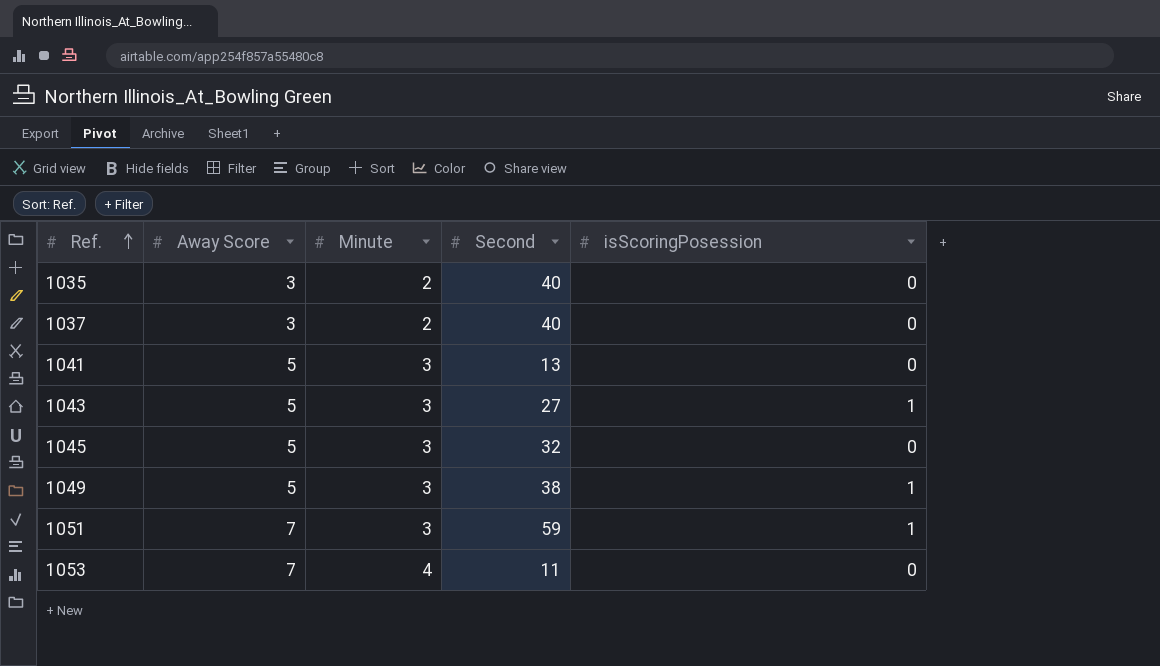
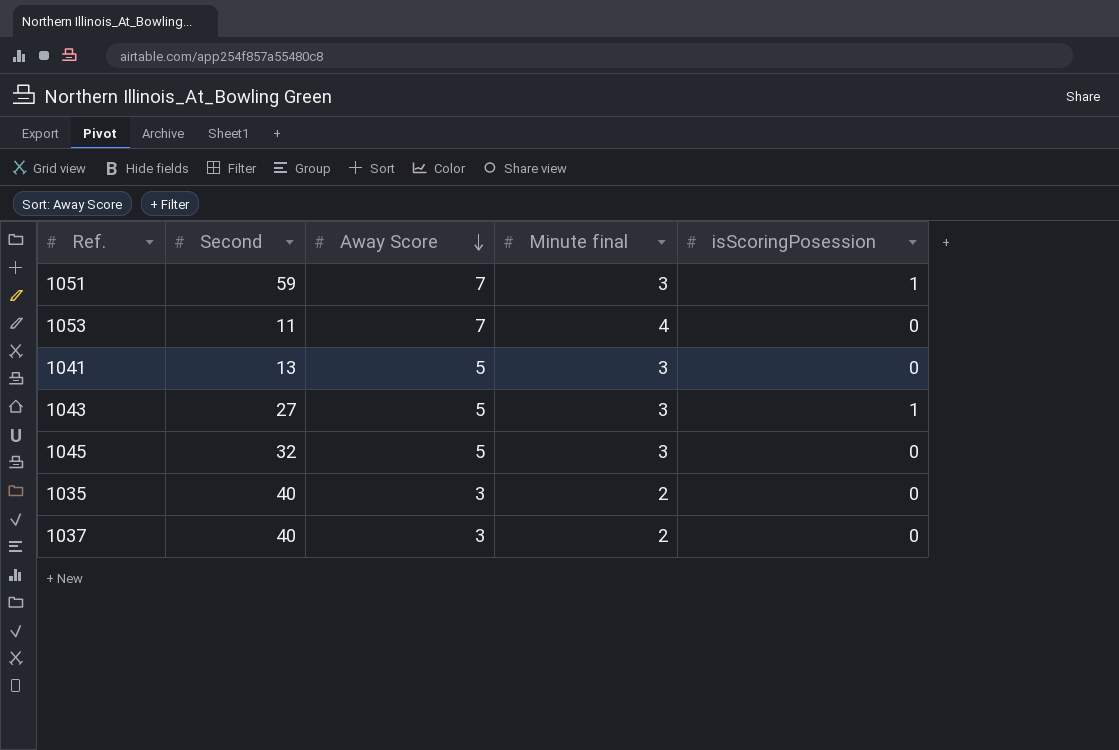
row order: Ref. ascending -> Away Score descending
column Second | position: 4 -> 2
column name: Minute -> Minute final
row 1049: 5 | 3 | 38 | 1 -> none

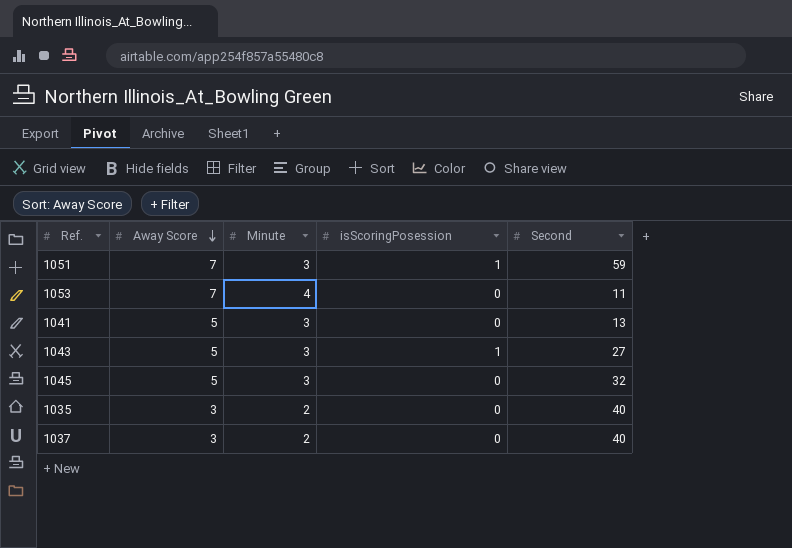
column name: Minute final -> Minute
column Second | position: 2 -> 5

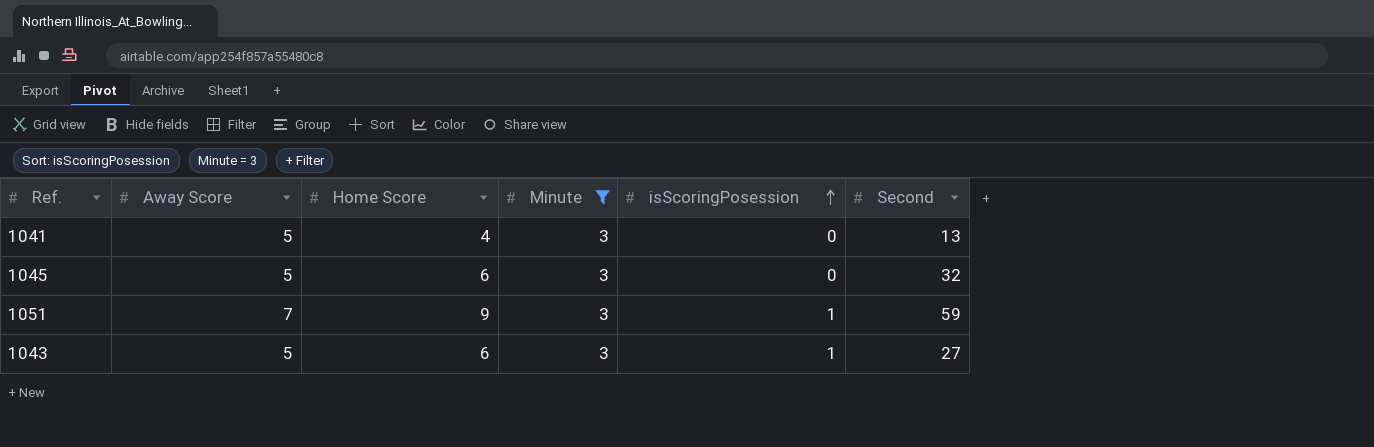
filter: none -> Minute = 3
row order: Away Score descending -> isScoringPosession ascending
column Home Score | position: none -> 3

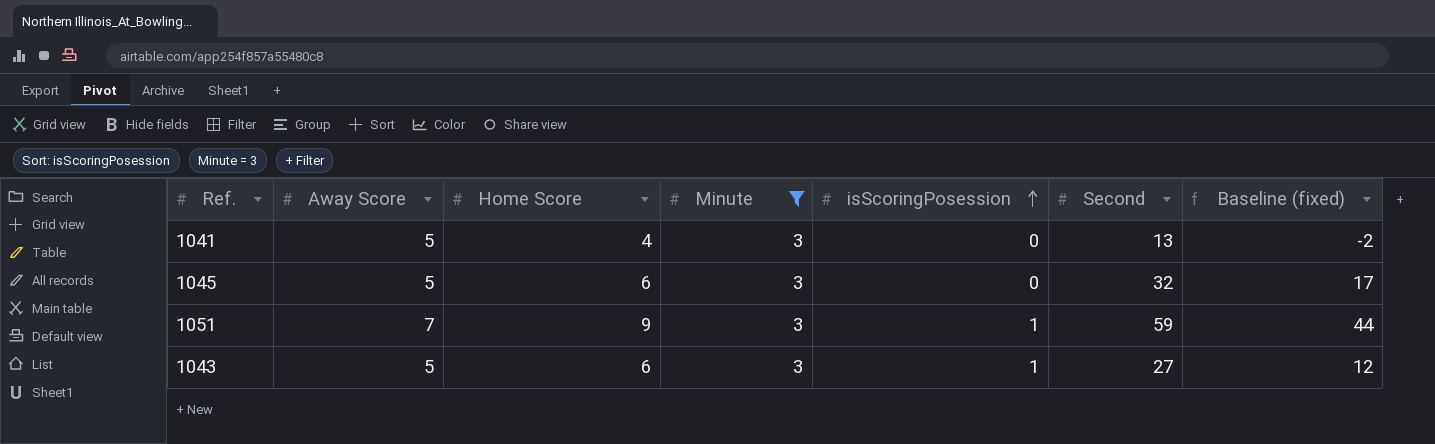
column Baseline (fixed) | formula: none -> [Second] - 15

